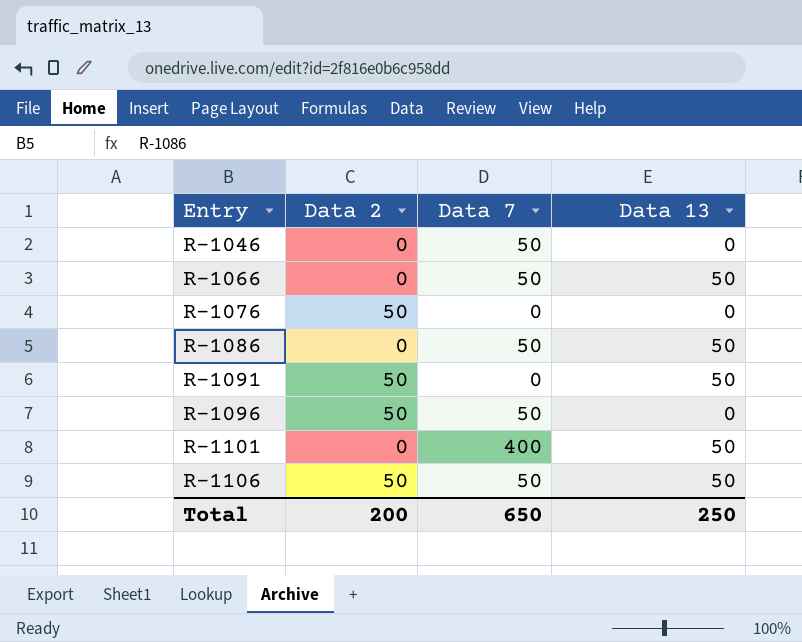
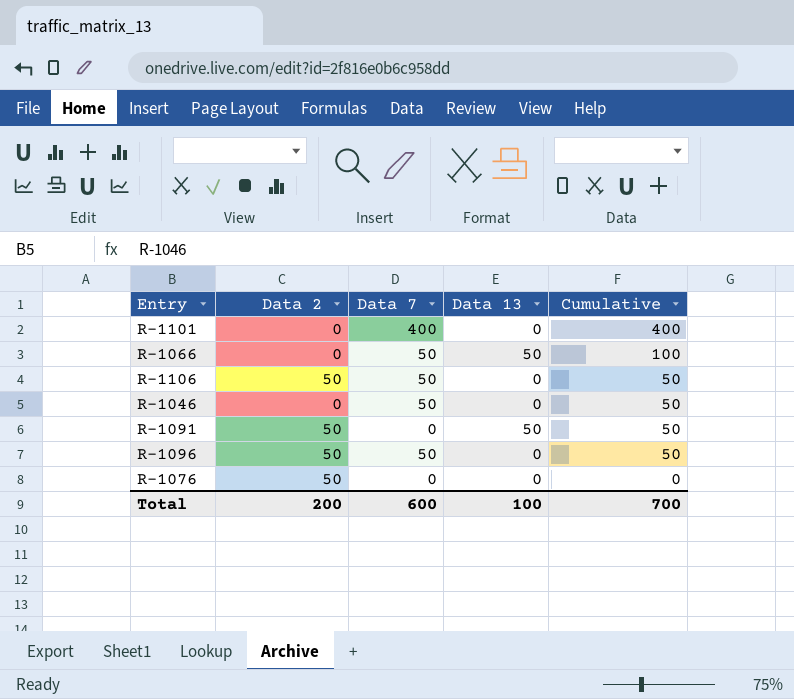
row order: Entry ascending -> Cumulative descending
column Cumulative | formula: none -> [Data 7] + [Data 13]
row R-1086: 0 | 50 | 50 -> none
R-1101 | Data 13: 50 -> 0
R-1106 | Data 13: 50 -> 0
Total | Data 7: 650 -> 600
Total | Data 13: 250 -> 100

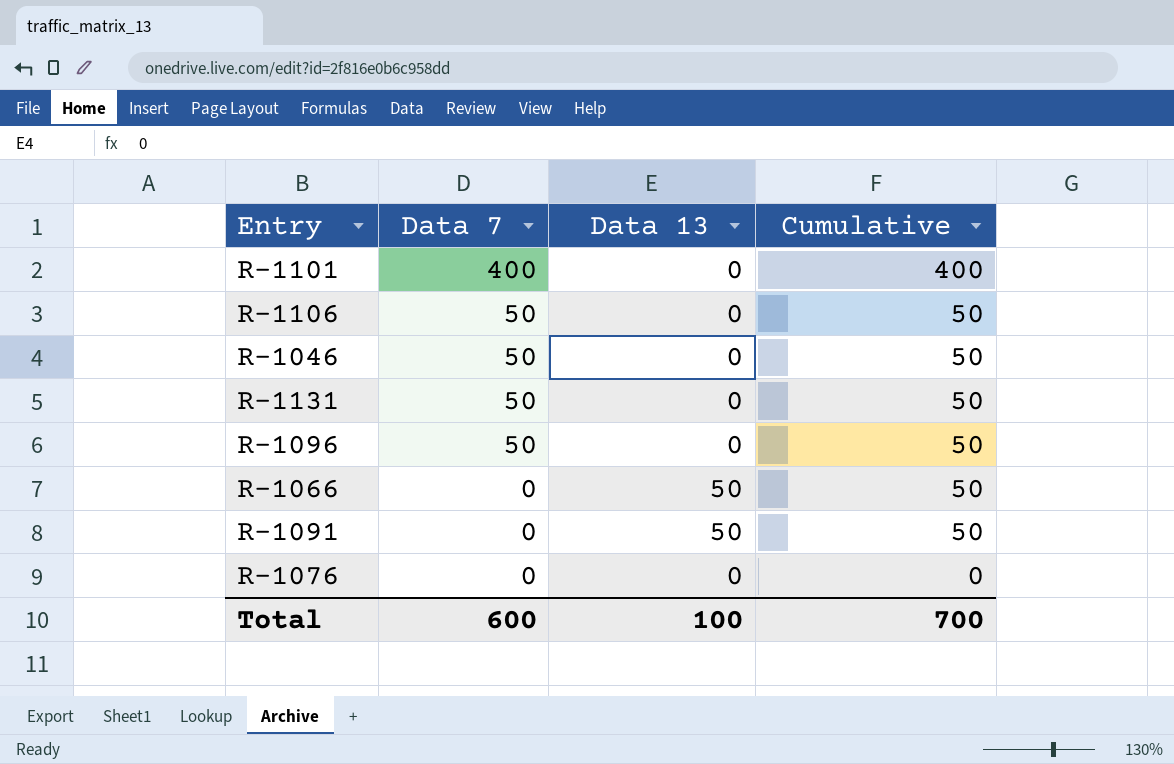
row order: Cumulative descending -> Data 7 descending
column Data 2 | position: 2 -> none
row R-1131: none -> 50 | 0 | 50
R-1066 | Data 7: 50 -> 0
R-1066 | Cumulative: 100 -> 50

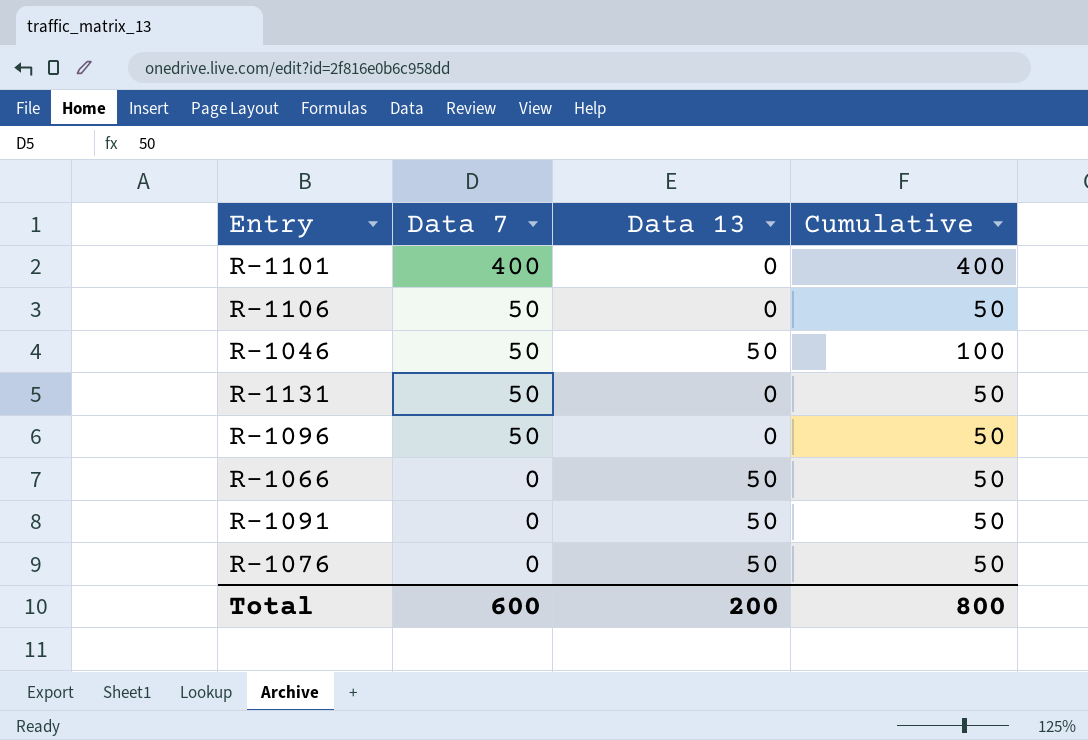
R-1046 | Data 13: 0 -> 50
R-1046 | Cumulative: 50 -> 100
R-1076 | Data 13: 0 -> 50
R-1076 | Cumulative: 0 -> 50
Total | Data 13: 100 -> 200
Total | Cumulative: 700 -> 800

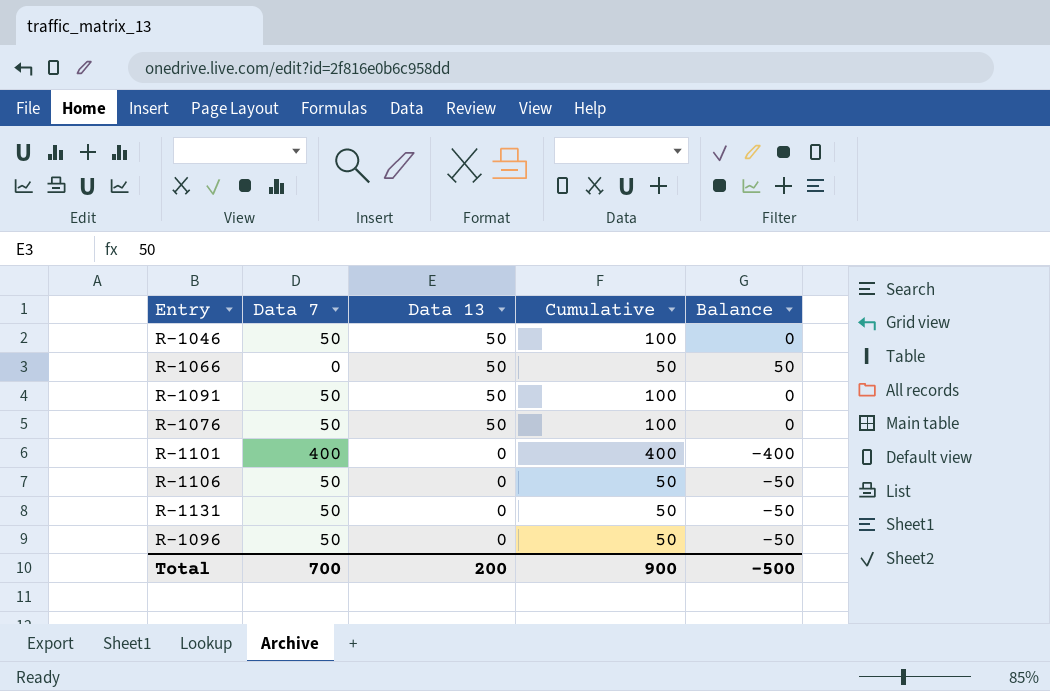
row order: Data 7 descending -> Data 13 descending
column Balance | formula: none -> [Data 13] - [Data 7]
R-1091 | Data 7: 0 -> 50
R-1091 | Cumulative: 50 -> 100
R-1076 | Data 7: 0 -> 50
R-1076 | Cumulative: 50 -> 100
Total | Data 7: 600 -> 700
Total | Cumulative: 800 -> 900

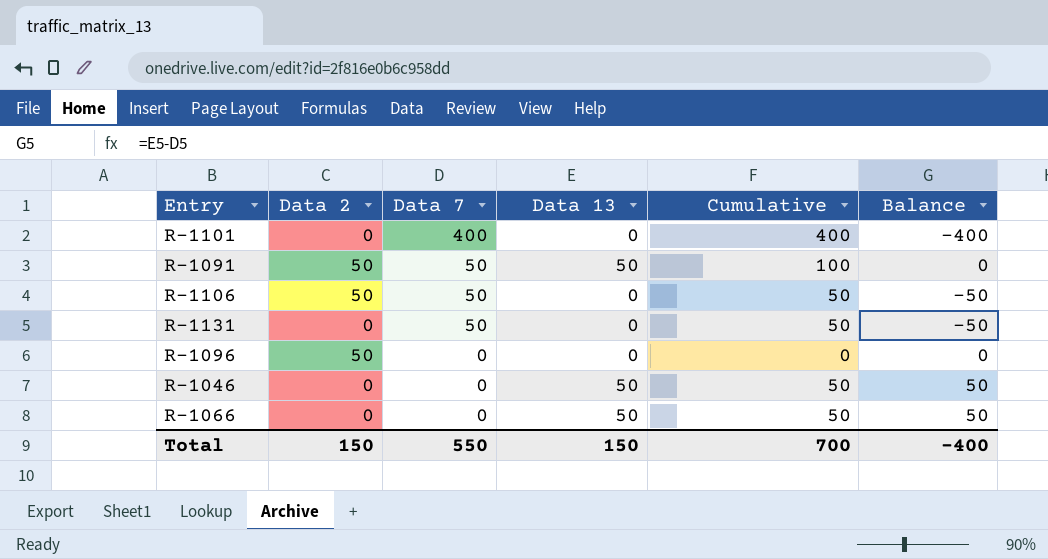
row order: Data 13 descending -> Data 7 descending
column Data 2 | position: none -> 2
row R-1076: 50 | 50 | 100 | 0 -> none
R-1096 | Data 7: 50 -> 0
R-1096 | Cumulative: 50 -> 0
R-1096 | Balance: -50 -> 0
R-1046 | Data 7: 50 -> 0
R-1046 | Cumulative: 100 -> 50
R-1046 | Balance: 0 -> 50
Total | Data 7: 700 -> 550
Total | Data 13: 200 -> 150
Total | Cumulative: 900 -> 700
Total | Balance: -500 -> -400

